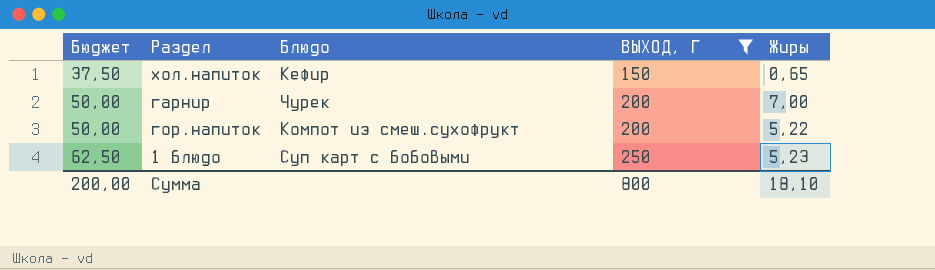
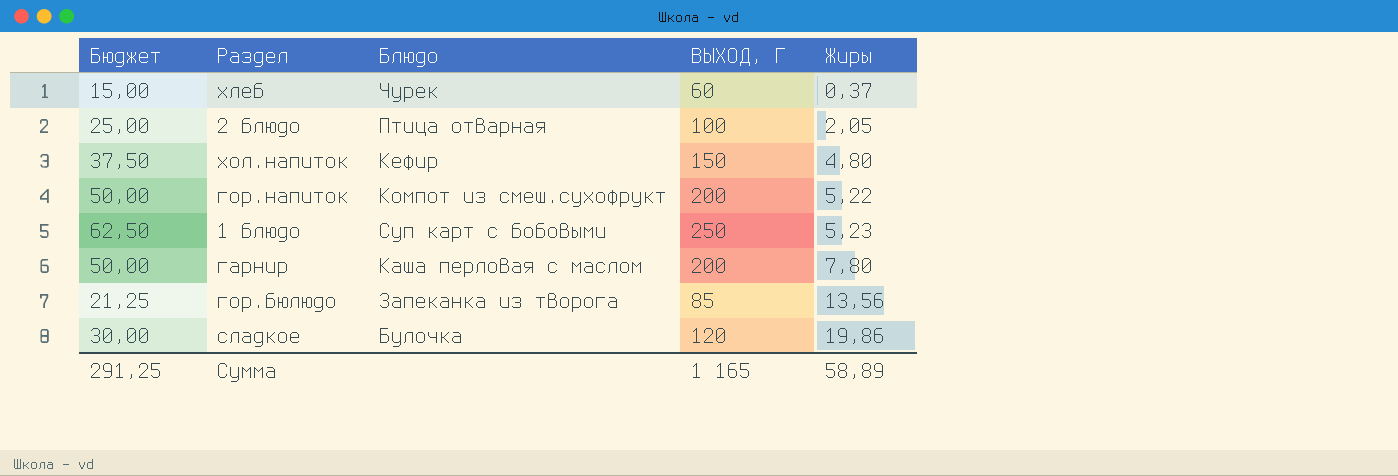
filter: ВЫХОД, Г >= 150 -> none
row order: Бюджет ascending -> Жиры ascending
хол.напиток | Жиры: 0,65 -> 4,80
гарнир | Блюдо: Чурек -> Каша перловая с маслом
гарнир | Жиры: 7,00 -> 7,80
Сумма | Бюджет: 200,00 -> 291,25
Сумма | ВЫХОД, Г: 800 -> 1 165
Сумма | Жиры: 18,10 -> 58,89

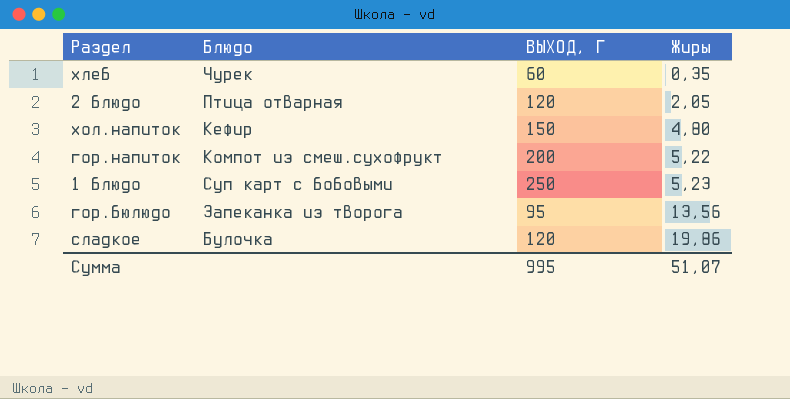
column Бюджет | formula: [ВЫХОД, Г] * 0,25 -> none
row гарнир: 50,00 | Каша перловая с маслом | 200 | 7,80 -> none
хлеб | Жиры: 0,37 -> 0,35
2 блюдо | ВЫХОД, Г: 100 -> 120
гор.бюлюдо | ВЫХОД, Г: 85 -> 95
Сумма | ВЫХОД, Г: 1 165 -> 995
Сумма | Жиры: 58,89 -> 51,07

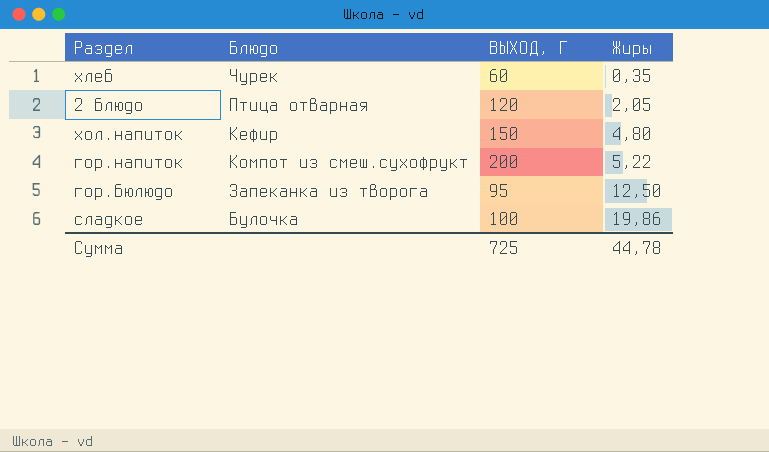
row 1 блюдо: Суп карт с бобовыми | 250 | 5,23 -> none
гор.бюлюдо | Жиры: 13,56 -> 12,50
сладкое | ВЫХОД, Г: 120 -> 100
Сумма | ВЫХОД, Г: 995 -> 725
Сумма | Жиры: 51,07 -> 44,78

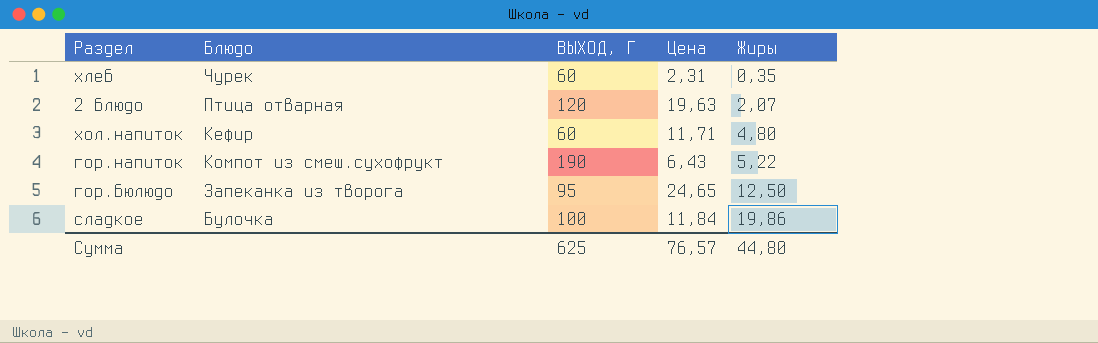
column Цена | position: none -> 4
2 блюдо | Жиры: 2,05 -> 2,07
хол.напиток | ВЫХОД, Г: 150 -> 60
гор.напиток | ВЫХОД, Г: 200 -> 190
Сумма | ВЫХОД, Г: 725 -> 625
Сумма | Жиры: 44,78 -> 44,80

